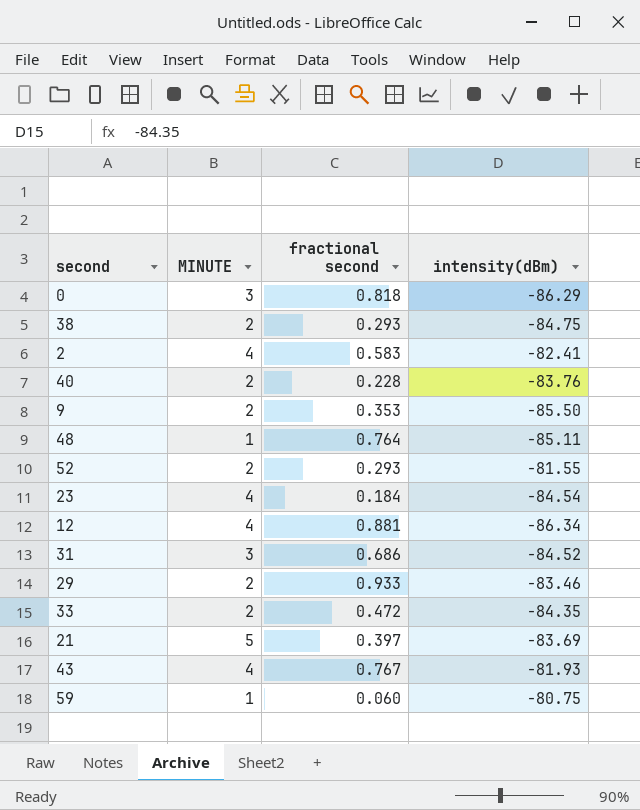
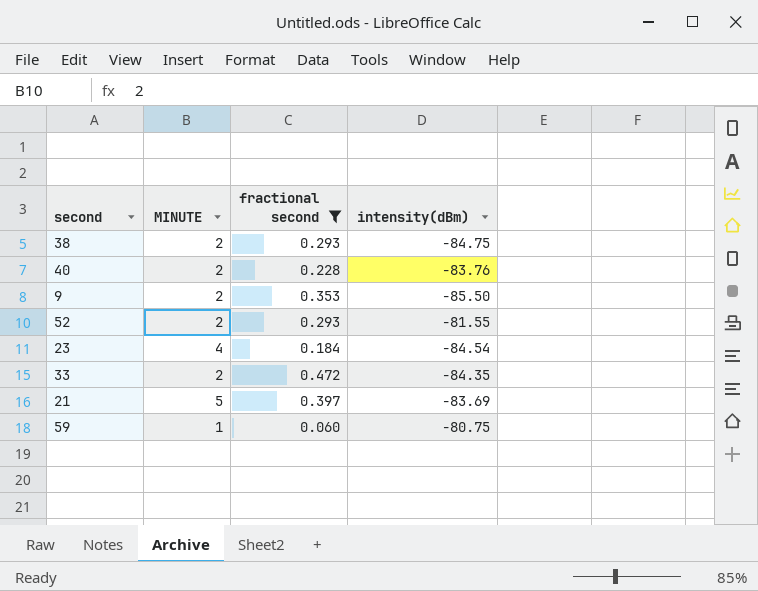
filter: none -> fractional second <= 0.472

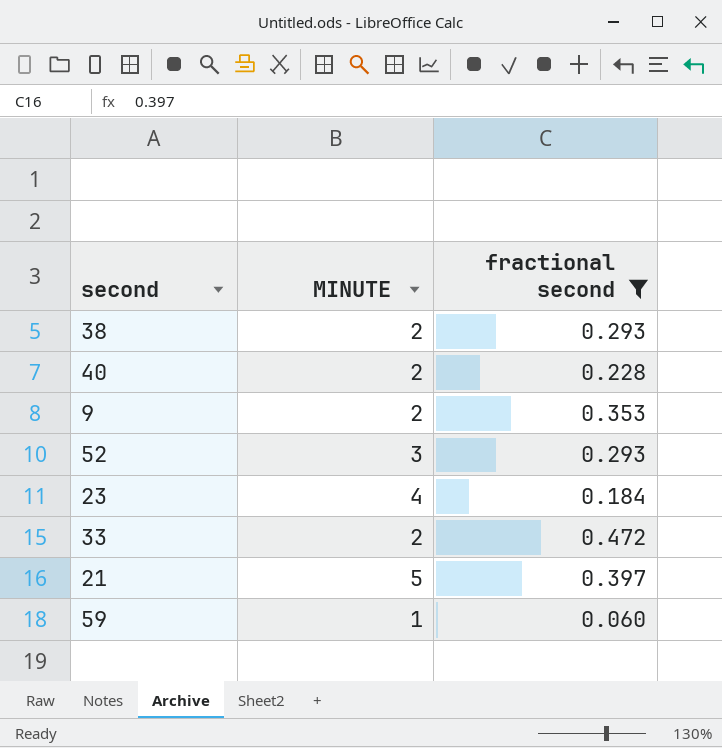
column intensity(dBm) | position: 4 -> none
52 | MINUTE: 2 -> 3

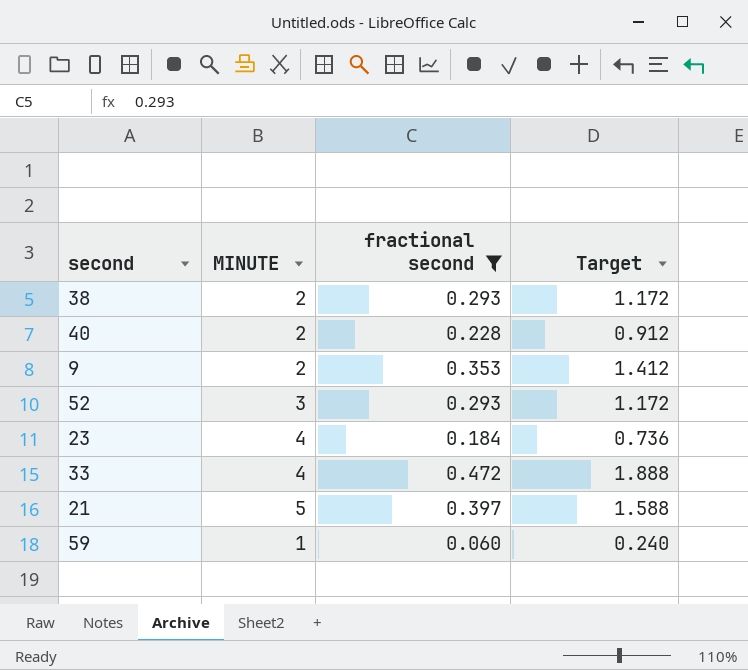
column Target | formula: none -> [fractional second] * 4
33 | MINUTE: 2 -> 4

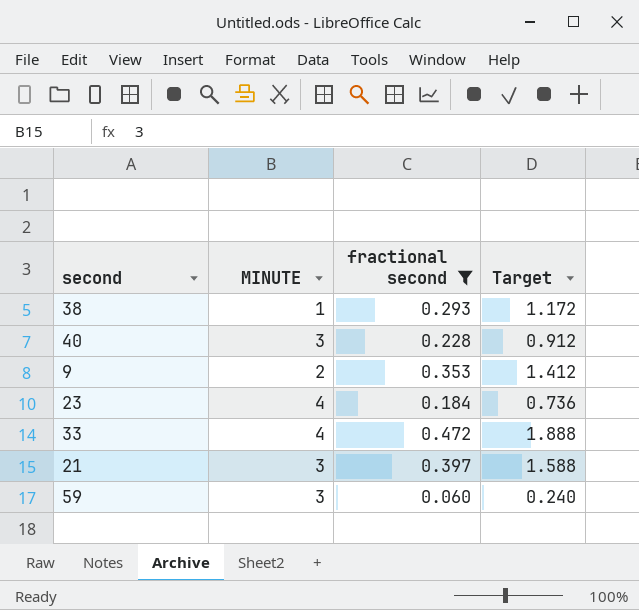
row 52: 3 | 0.293 | 1.172 -> none
38 | MINUTE: 2 -> 1
40 | MINUTE: 2 -> 3
21 | MINUTE: 5 -> 3
59 | MINUTE: 1 -> 3

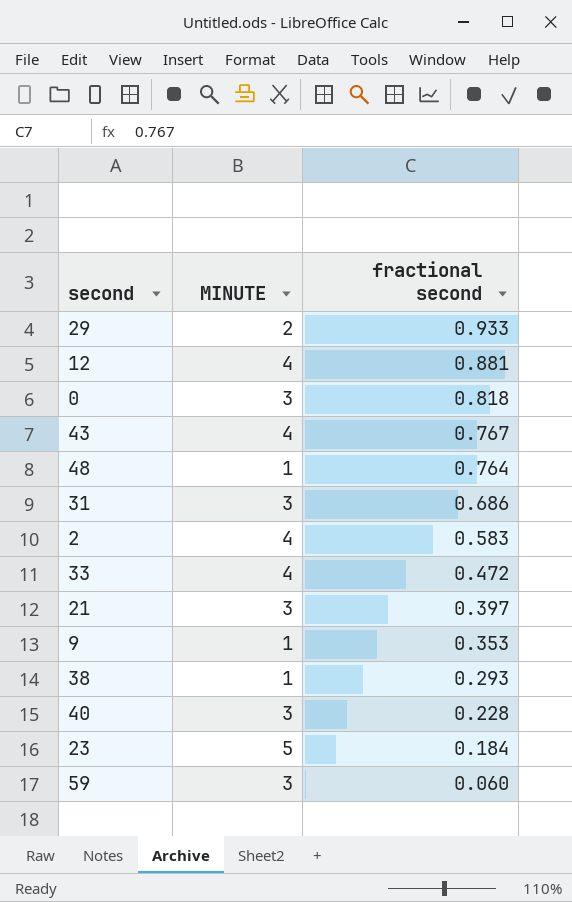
filter: fractional second <= 0.472 -> none
row order: none -> fractional second descending
column Target | formula: [fractional second] * 4 -> none
9 | MINUTE: 2 -> 1
23 | MINUTE: 4 -> 5

